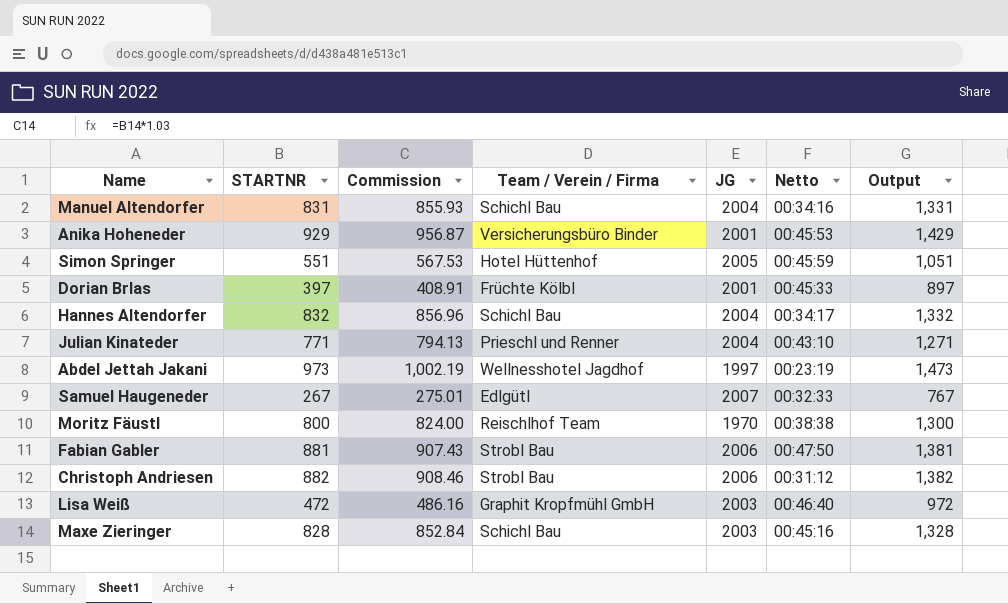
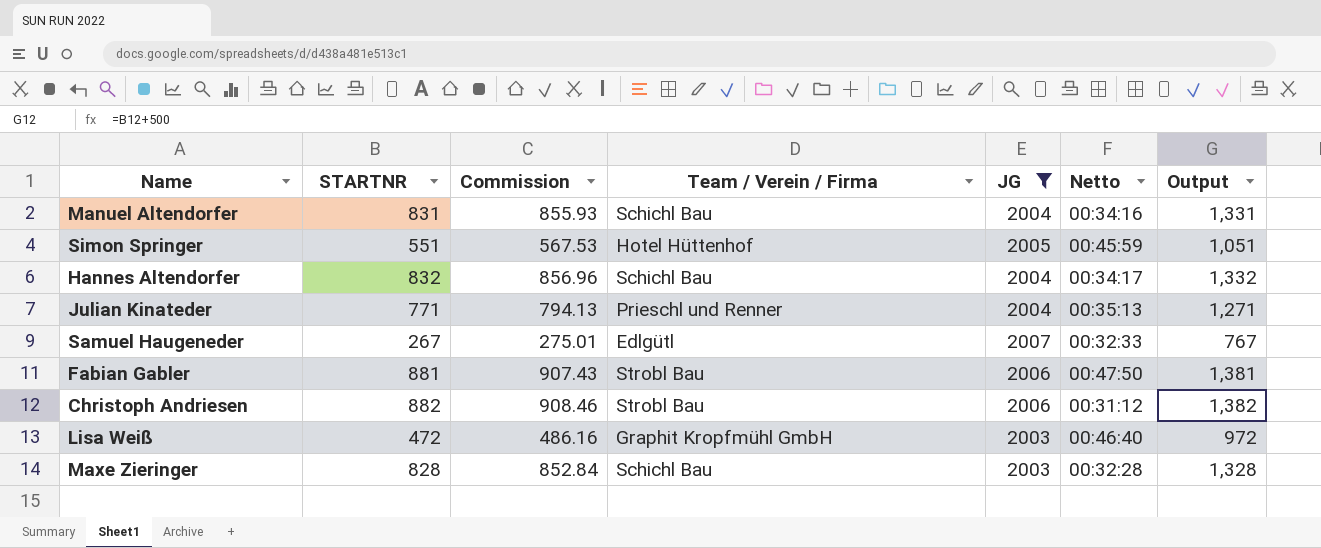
filter: none -> JG >= 2003
Julian Kinateder | Netto: 00:43:10 -> 00:35:13
Maxe Zieringer | Netto: 00:45:16 -> 00:32:28

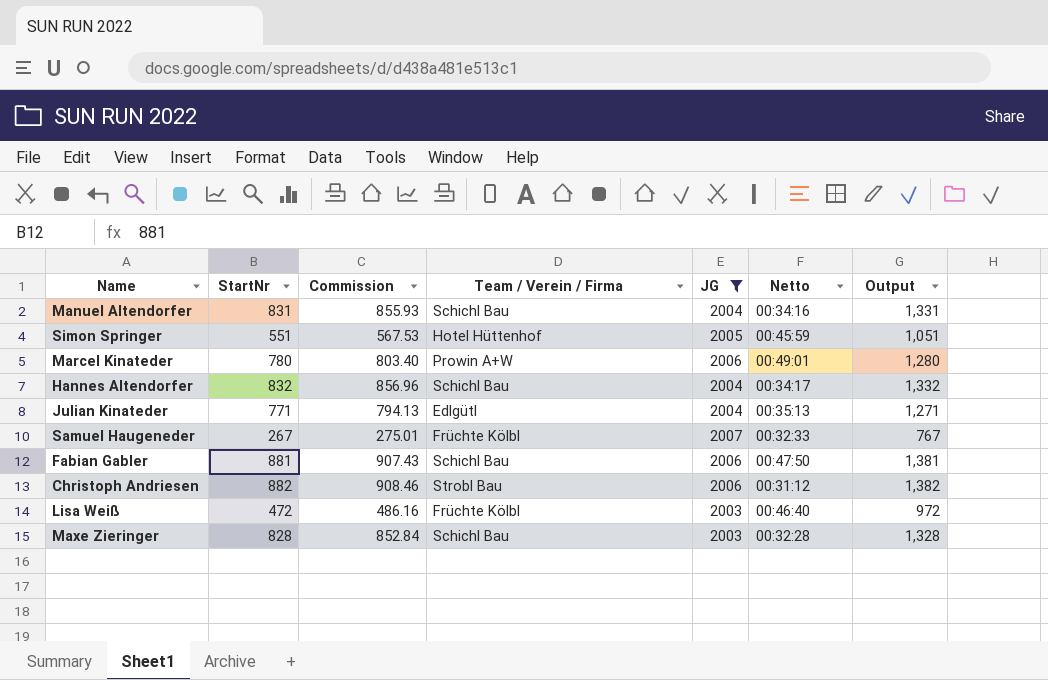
column name: STARTNR -> StartNr
row Marcel Kinateder: none -> 780 | 803.40 | Prowin A+W | 2006 | 00:49:01 | 1,280
Julian Kinateder | Team / Verein / Firma: Prieschl und Renner -> Edlgütl
Samuel Haugeneder | Team / Verein / Firma: Edlgütl -> Früchte Kölbl
Fabian Gabler | Team / Verein / Firma: Strobl Bau -> Schichl Bau
Lisa Weiß | Team / Verein / Firma: Graphit Kropfmühl GmbH -> Früchte Kölbl

